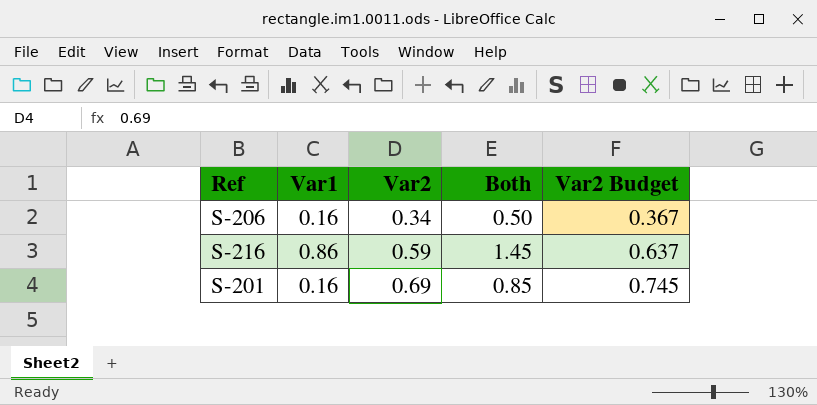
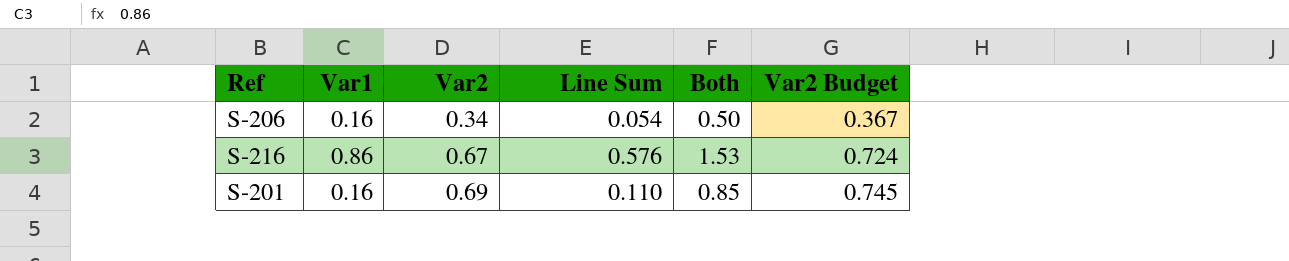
column Line Sum | formula: none -> [Var1] * [Var2]
S-216 | Var2: 0.59 -> 0.67
S-216 | Both: 1.45 -> 1.53
S-216 | Var2 Budget: 0.637 -> 0.724

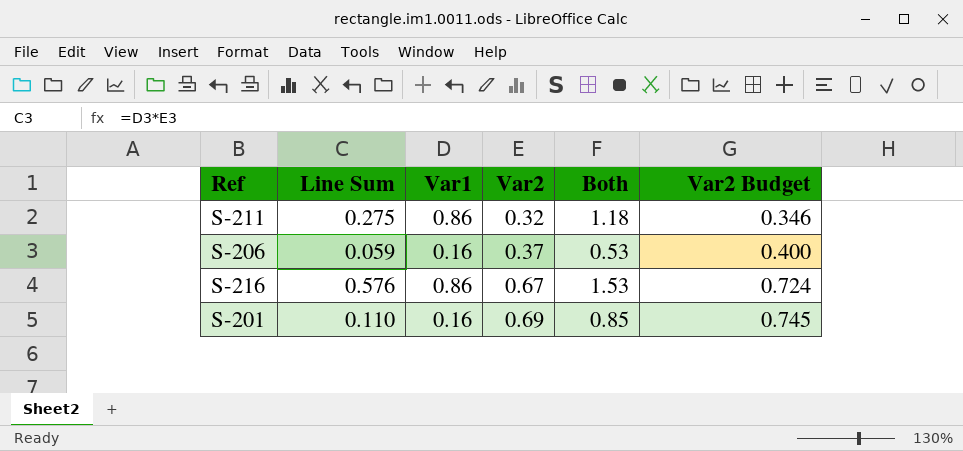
column Line Sum | position: 4 -> 2
row S-211: none -> 0.275 | 0.86 | 0.32 | 1.18 | 0.346
S-206 | Line Sum: 0.054 -> 0.059
S-206 | Var2: 0.34 -> 0.37
S-206 | Both: 0.50 -> 0.53
S-206 | Var2 Budget: 0.367 -> 0.400

